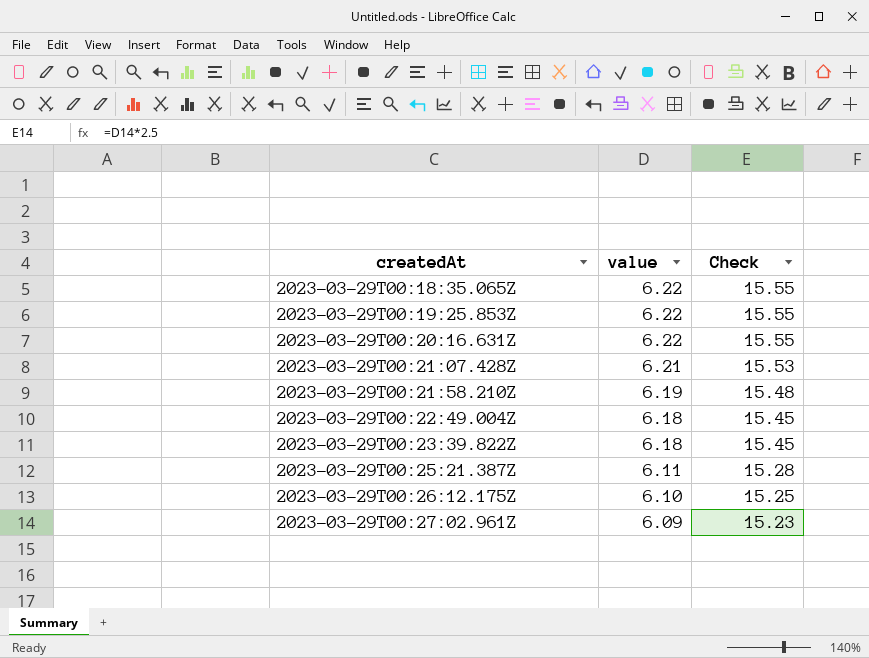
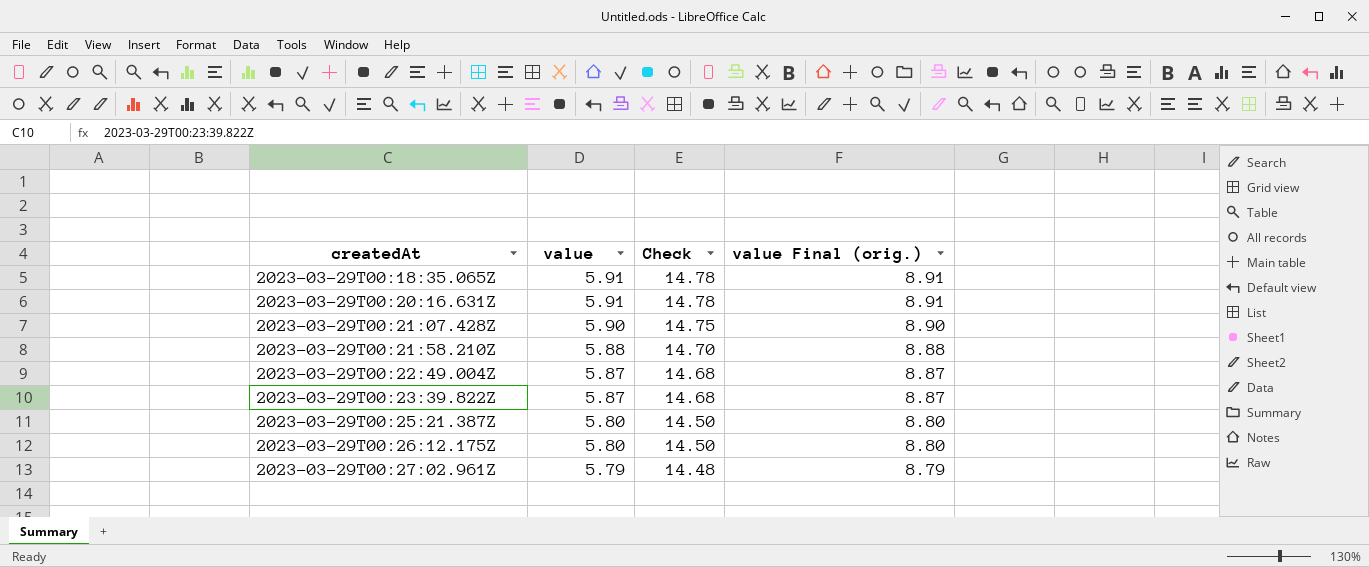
column value Final (orig.) | formula: none -> [value] + 3
row 2023-03-29T00:19:25.853Z: 6.22 | 15.55 -> none
2023-03-29T00:18:35.065Z | value: 6.22 -> 5.91
2023-03-29T00:18:35.065Z | Check: 15.55 -> 14.78
2023-03-29T00:20:16.631Z | value: 6.22 -> 5.91
2023-03-29T00:20:16.631Z | Check: 15.55 -> 14.78
2023-03-29T00:21:07.428Z | value: 6.21 -> 5.90
2023-03-29T00:21:07.428Z | Check: 15.53 -> 14.75
2023-03-29T00:21:58.210Z | value: 6.19 -> 5.88
2023-03-29T00:21:58.210Z | Check: 15.48 -> 14.70
2023-03-29T00:22:49.004Z | value: 6.18 -> 5.87
2023-03-29T00:22:49.004Z | Check: 15.45 -> 14.68
2023-03-29T00:23:39.822Z | value: 6.18 -> 5.87
2023-03-29T00:23:39.822Z | Check: 15.45 -> 14.68
2023-03-29T00:25:21.387Z | value: 6.11 -> 5.80
2023-03-29T00:25:21.387Z | Check: 15.28 -> 14.50
2023-03-29T00:26:12.175Z | value: 6.10 -> 5.80
2023-03-29T00:26:12.175Z | Check: 15.25 -> 14.50
2023-03-29T00:27:02.961Z | value: 6.09 -> 5.79
2023-03-29T00:27:02.961Z | Check: 15.23 -> 14.48

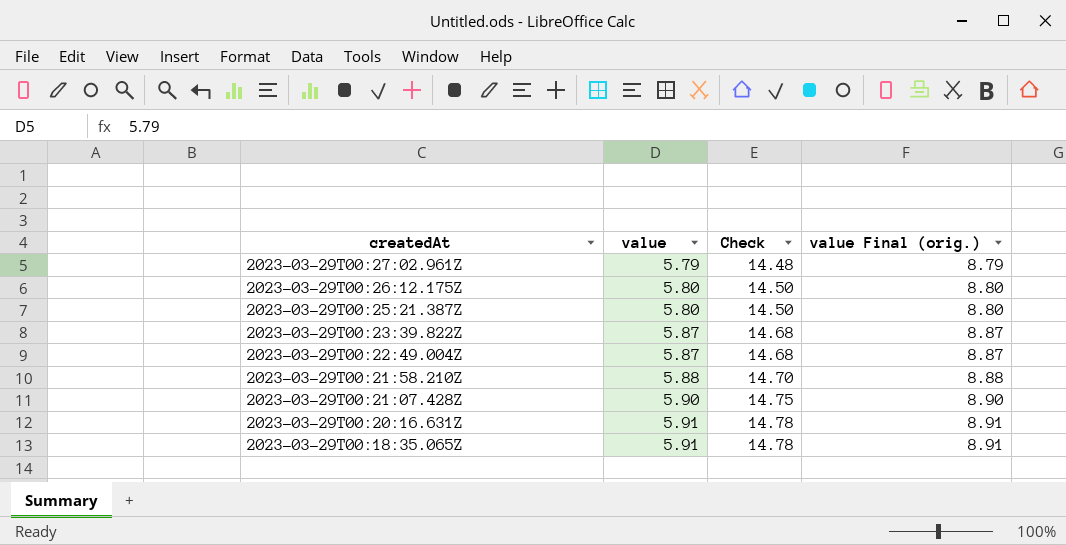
row order: createdAt ascending -> createdAt descending

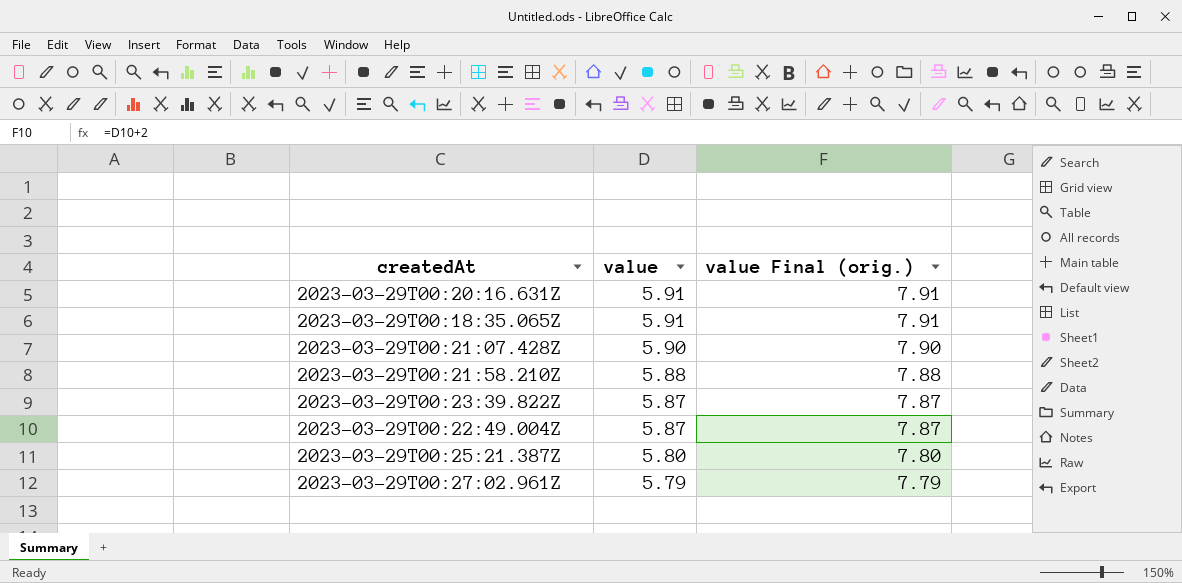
row order: createdAt descending -> value descending
column Check | formula: [value] * 2.5 -> none
column value Final (orig.) | formula: [value] + 3 -> [value] + 2
row 2023-03-29T00:26:12.175Z: 5.80 | 14.50 | 8.80 -> none

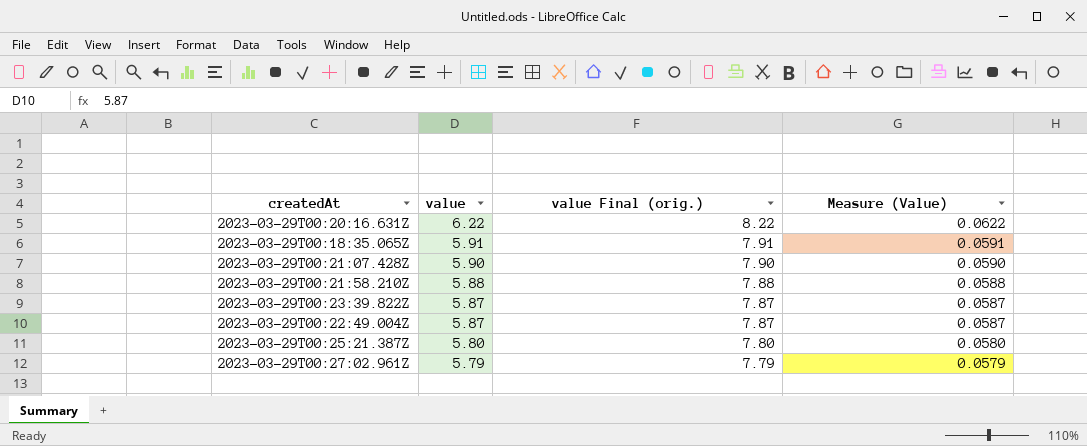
column Measure (Value) | formula: none -> [value] * 0.01
2023-03-29T00:20:16.631Z | value: 5.91 -> 6.22
2023-03-29T00:20:16.631Z | value Final (orig.): 7.91 -> 8.22

